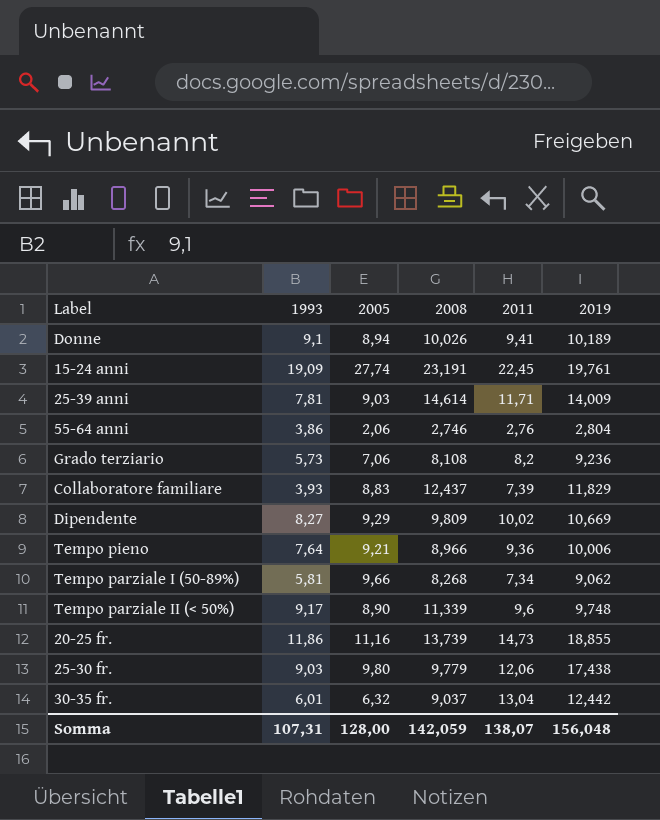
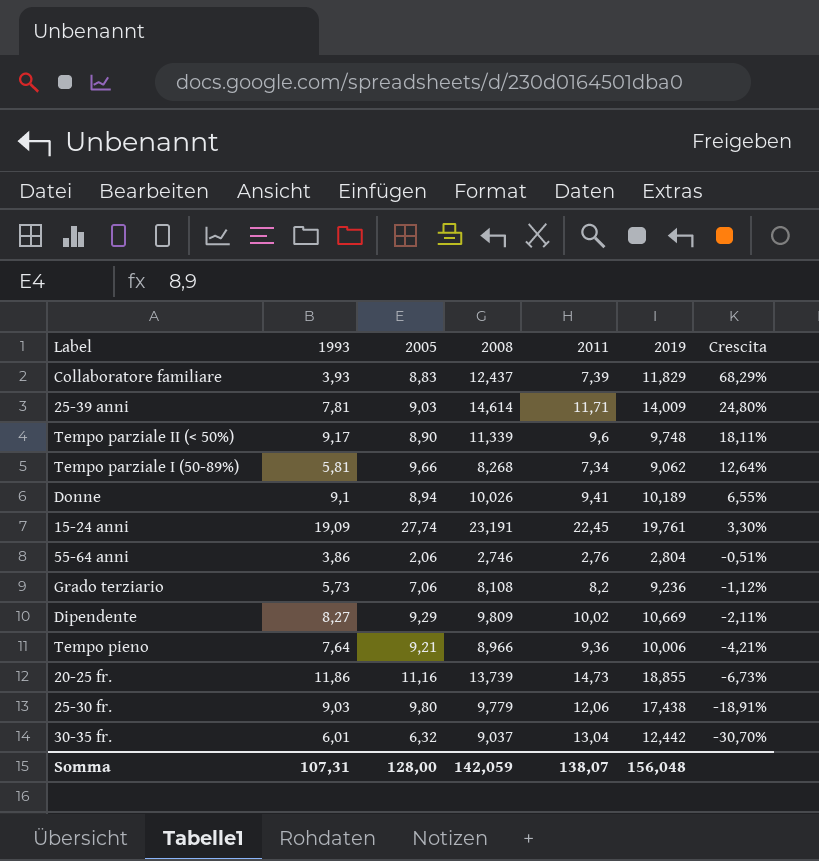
row order: none -> Crescita descending
column Crescita | formula: none -> ([2008] - [2011]) / [2011]

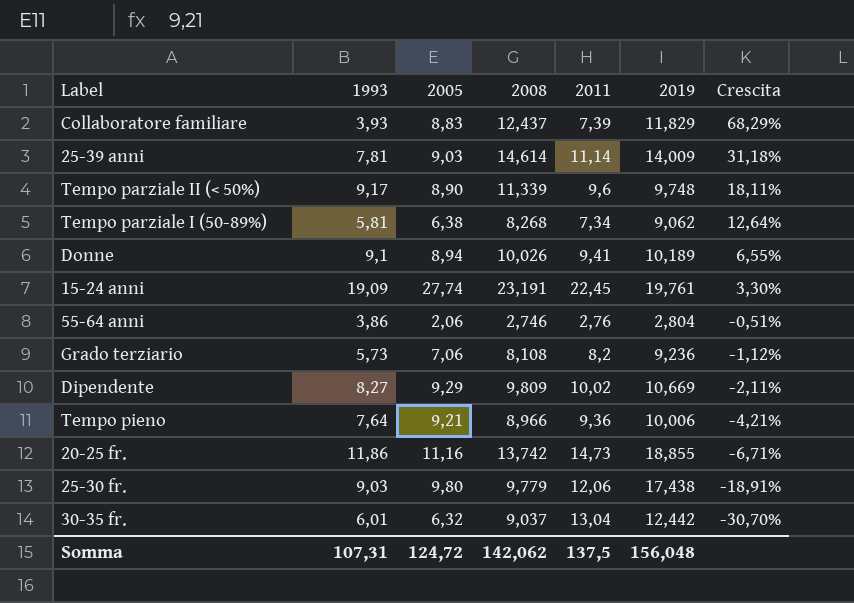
25-39 anni | 2011: 11,71 -> 11,14
25-39 anni | Crescita: 24,80% -> 31,18%
Tempo parziale I (50-89%) | 2005: 9,66 -> 6,38
20-25 fr. | 2008: 13,739 -> 13,742
20-25 fr. | Crescita: -6,73% -> -6,71%
Somma | 2005: 128,00 -> 124,72
Somma | 2008: 142,059 -> 142,062
Somma | 2011: 138,07 -> 137,5

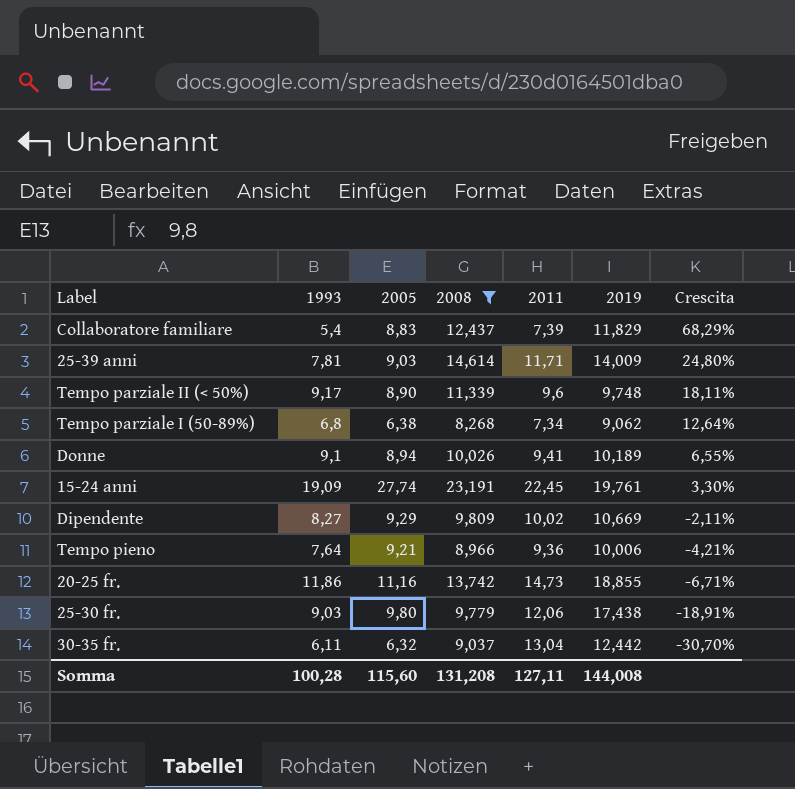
filter: none -> 2008 >= 8,268
Collaboratore familiare | 1993: 3,93 -> 5,4
25-39 anni | 2011: 11,14 -> 11,71
25-39 anni | Crescita: 31,18% -> 24,80%
Tempo parziale I (50-89%) | 1993: 5,81 -> 6,8
30-35 fr. | 1993: 6,01 -> 6,11
Somma | 1993: 107,31 -> 100,28
Somma | 2005: 124,72 -> 115,60
Somma | 2008: 142,062 -> 131,208
Somma | 2011: 137,5 -> 127,11
Somma | 2019: 156,048 -> 144,008

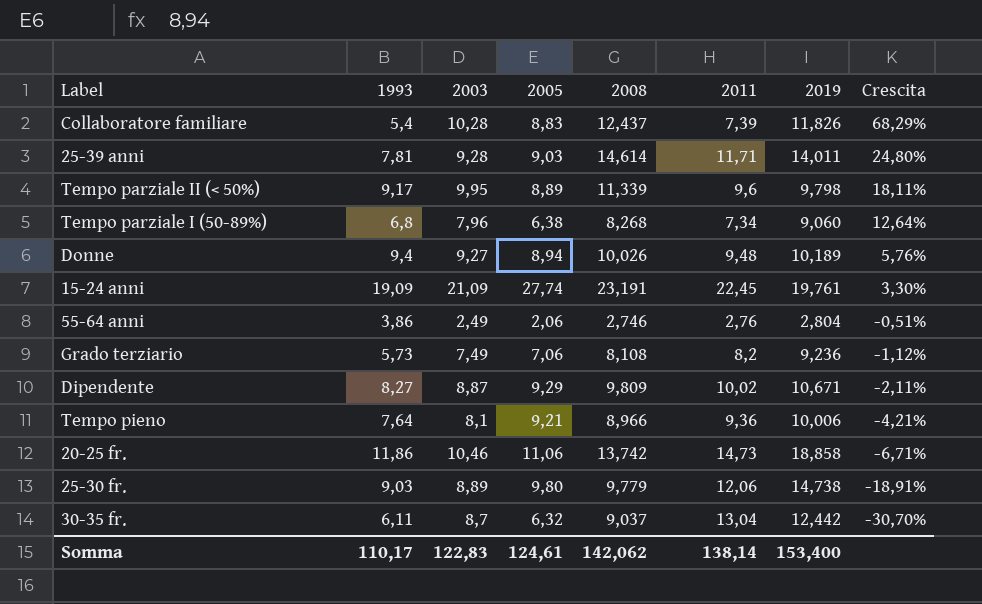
filter: 2008 >= 8,268 -> none
column 2003 | position: none -> 3
Collaboratore familiare | 2019: 11,829 -> 11,826
25-39 anni | 2019: 14,009 -> 14,011
Tempo parziale II (< 50%) | 2005: 8,90 -> 8,89
Tempo parziale II (< 50%) | 2019: 9,748 -> 9,798
Tempo parziale I (50-89%) | 2019: 9,062 -> 9,060
Donne | 1993: 9,1 -> 9,4
Donne | 2011: 9,41 -> 9,48
Donne | Crescita: 6,55% -> 5,76%
Dipendente | 2019: 10,669 -> 10,671
20-25 fr. | 2005: 11,16 -> 11,06
20-25 fr. | 2019: 18,855 -> 18,858
25-30 fr. | 2019: 17,438 -> 14,738
Somma | 1993: 100,28 -> 110,17
Somma | 2005: 115,60 -> 124,61
Somma | 2008: 131,208 -> 142,062
Somma | 2011: 127,11 -> 138,14
Somma | 2019: 144,008 -> 153,400

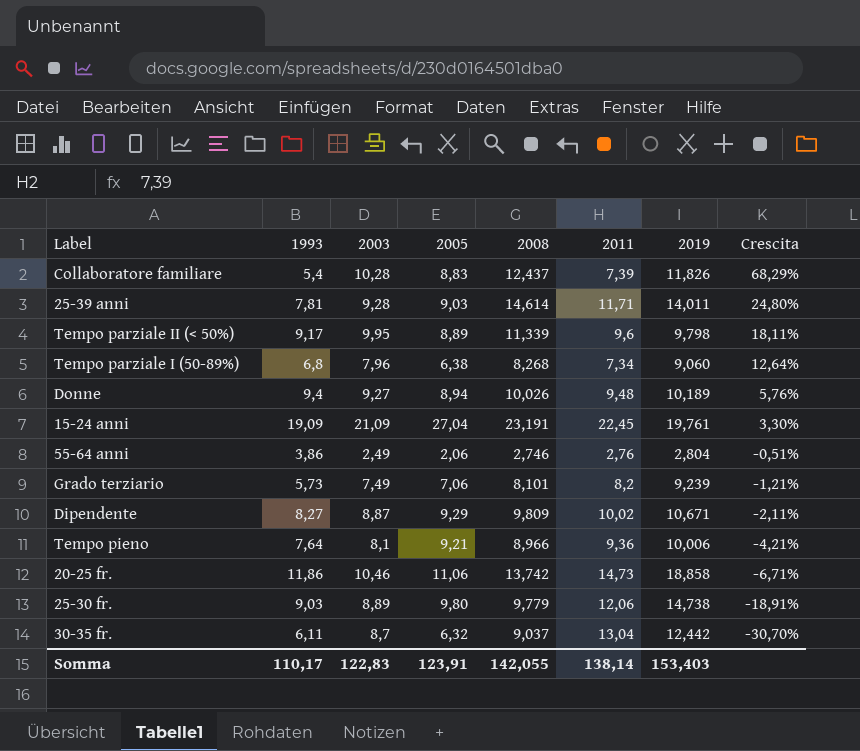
15-24 anni | 2005: 27,74 -> 27,04
Grado terziario | 2008: 8,108 -> 8,101
Grado terziario | 2019: 9,236 -> 9,239
Grado terziario | Crescita: -1,12% -> -1,21%
Somma | 2005: 124,61 -> 123,91
Somma | 2008: 142,062 -> 142,055
Somma | 2019: 153,400 -> 153,403

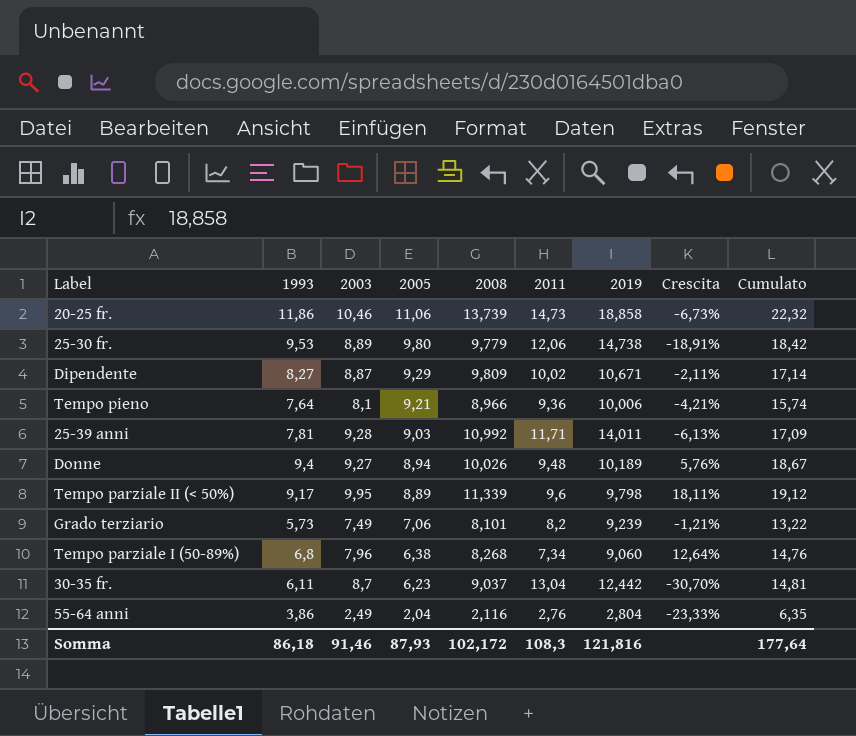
row order: Crescita descending -> 2005 descending
column Cumulato | formula: none -> [1993] + [2003]
row Collaboratore familiare: 5,4 | 10,28 | 8,83 | 12,437 | 7,39 | 11,826 | 68,29% -> none
row 15-24 anni: 19,09 | 21,09 | 27,04 | 23,191 | 22,45 | 19,761 | 3,30% -> none
20-25 fr. | 2008: 13,742 -> 13,739
20-25 fr. | Crescita: -6,71% -> -6,73%
25-30 fr. | 1993: 9,03 -> 9,53
25-39 anni | 2008: 14,614 -> 10,992
25-39 anni | Crescita: 24,80% -> -6,13%
30-35 fr. | 2005: 6,32 -> 6,23
55-64 anni | 2005: 2,06 -> 2,04
55-64 anni | 2008: 2,746 -> 2,116
55-64 anni | Crescita: -0,51% -> -23,33%
Somma | 1993: 110,17 -> 86,18
Somma | 2003: 122,83 -> 91,46
Somma | 2005: 123,91 -> 87,93
Somma | 2008: 142,055 -> 102,172
Somma | 2011: 138,14 -> 108,3
Somma | 2019: 153,403 -> 121,816

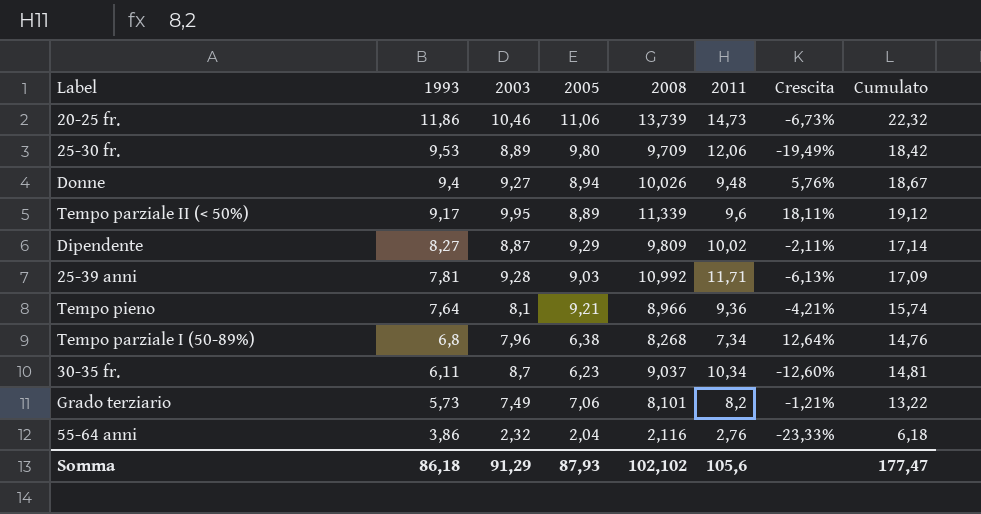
row order: 2005 descending -> 1993 descending
column 2019 | position: 7 -> none
25-30 fr. | 2008: 9,779 -> 9,709
25-30 fr. | Crescita: -18,91% -> -19,49%
30-35 fr. | 2011: 13,04 -> 10,34
30-35 fr. | Crescita: -30,70% -> -12,60%
55-64 anni | 2003: 2,49 -> 2,32
55-64 anni | Cumulato: 6,35 -> 6,18
Somma | 2003: 91,46 -> 91,29
Somma | 2008: 102,172 -> 102,102
Somma | 2011: 108,3 -> 105,6
Somma | Cumulato: 177,64 -> 177,47

